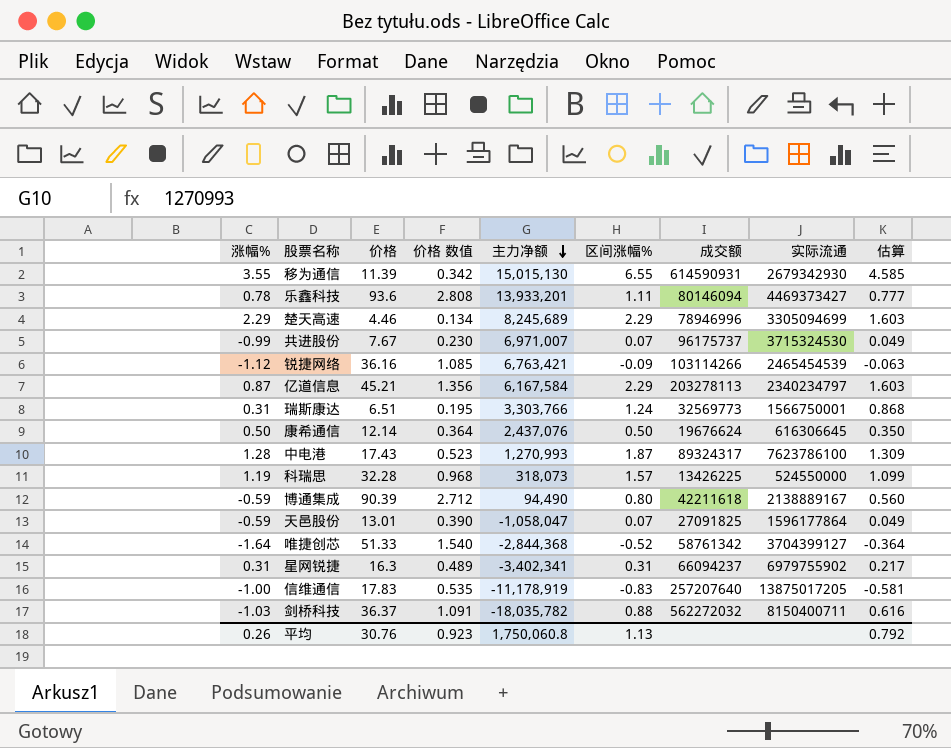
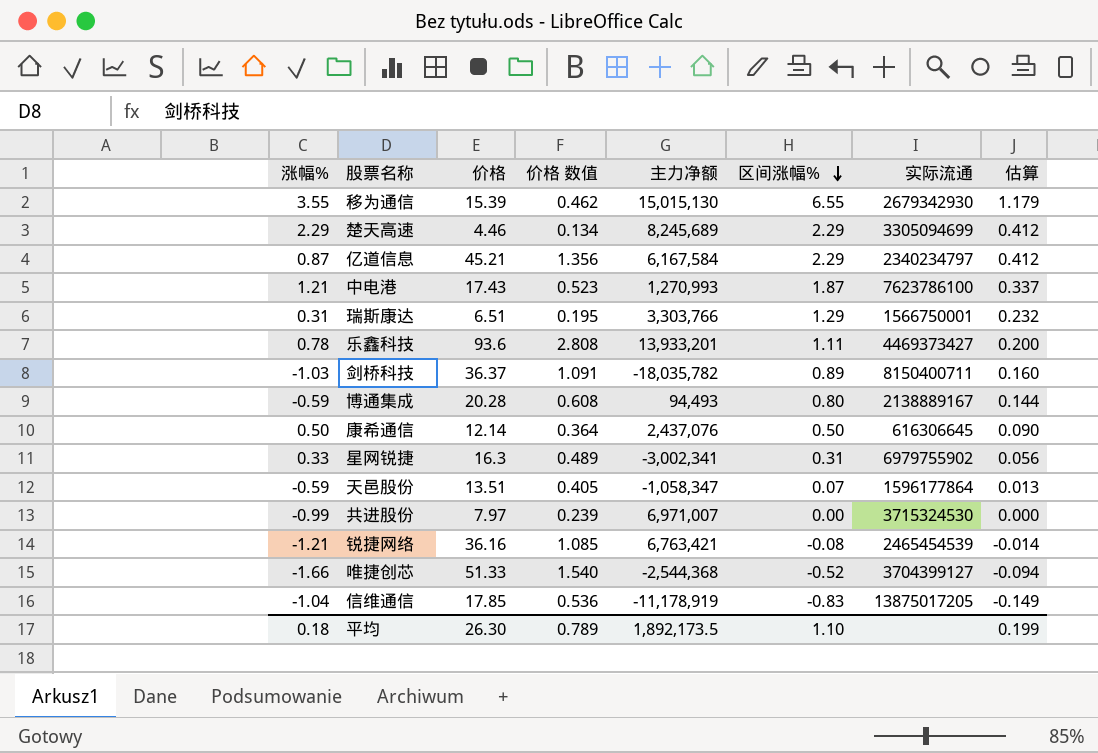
row order: 主力净额 descending -> 区间涨幅% descending
column 成交额 | position: 7 -> none
column 估算 | formula: [区间涨幅%] * 0.7 -> [区间涨幅%] * 0.18
row 科瑞思: 1.19 | 32.28 | 0.968 | 318,073 | 1.57 | 13426225 | 524550000 | 1.099 -> none
移为通信 | 价格: 11.39 -> 15.39
移为通信 | 价格 数值: 0.342 -> 0.462
中电港 | 涨幅%: 1.28 -> 1.21
瑞斯康达 | 区间涨幅%: 1.24 -> 1.29
剑桥科技 | 区间涨幅%: 0.88 -> 0.89
博通集成 | 价格: 90.39 -> 20.28
博通集成 | 价格 数值: 2.712 -> 0.608
博通集成 | 主力净额: 94,490 -> 94,493
星网锐捷 | 涨幅%: 0.31 -> 0.33
星网锐捷 | 主力净额: -3,402,341 -> -3,002,341
天邑股份 | 价格: 13.01 -> 13.51
天邑股份 | 价格 数值: 0.390 -> 0.405
天邑股份 | 主力净额: -1,058,047 -> -1,058,347
共进股份 | 价格: 7.67 -> 7.97
共进股份 | 价格 数值: 0.230 -> 0.239
共进股份 | 区间涨幅%: 0.07 -> 0.00
锐捷网络 | 涨幅%: -1.12 -> -1.21
锐捷网络 | 区间涨幅%: -0.09 -> -0.08
唯捷创芯 | 涨幅%: -1.64 -> -1.66
唯捷创芯 | 主力净额: -2,844,368 -> -2,544,368
信维通信 | 涨幅%: -1.00 -> -1.04
信维通信 | 价格: 17.83 -> 17.85
信维通信 | 价格 数值: 0.535 -> 0.536
平均 | 涨幅%: 0.26 -> 0.18
平均 | 价格: 30.76 -> 26.30
平均 | 价格 数值: 0.923 -> 0.789
平均 | 主力净额: 1,750,060.8 -> 1,892,173.5
平均 | 区间涨幅%: 1.13 -> 1.10
平均 | 估算: 0.792 -> 0.199

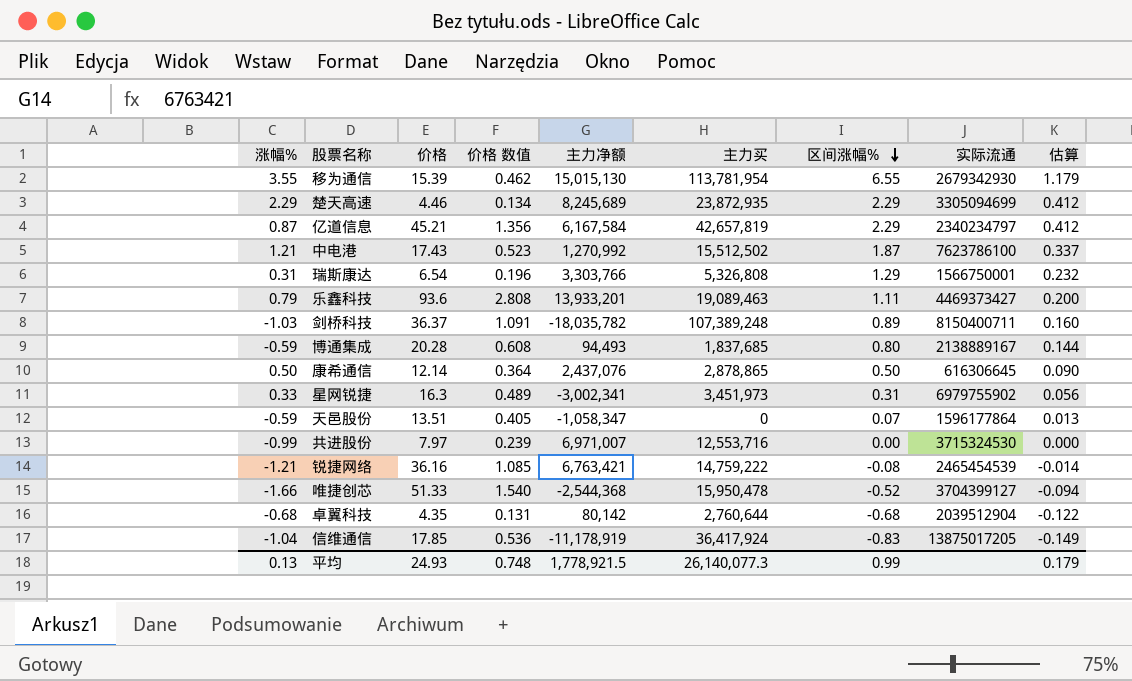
column 主力买 | position: none -> 6
中电港 | 主力净额: 1,270,993 -> 1,270,992
瑞斯康达 | 价格: 6.51 -> 6.54
瑞斯康达 | 价格 数值: 0.195 -> 0.196
乐鑫科技 | 涨幅%: 0.78 -> 0.79
row 卓翼科技: none -> -0.68 | 4.35 | 0.131 | 80,142 | 2,760,644 | -0.68 | 2039512904 | -0.122
平均 | 涨幅%: 0.18 -> 0.13
平均 | 价格: 26.30 -> 24.93
平均 | 价格 数值: 0.789 -> 0.748
平均 | 主力净额: 1,892,173.5 -> 1,778,921.5
平均 | 区间涨幅%: 1.10 -> 0.99
平均 | 估算: 0.199 -> 0.179

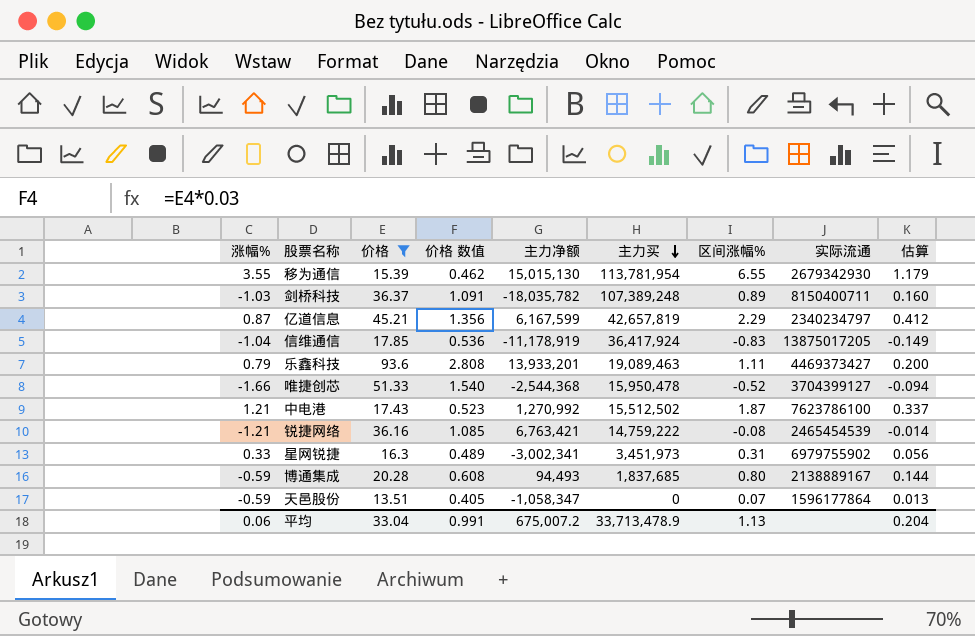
filter: none -> 价格 >= 13.51
row order: 区间涨幅% descending -> 主力买 descending
亿道信息 | 主力净额: 6,167,584 -> 6,167,599
平均 | 涨幅%: 0.13 -> 0.06
平均 | 价格: 24.93 -> 33.04
平均 | 价格 数值: 0.748 -> 0.991
平均 | 主力净额: 1,778,921.5 -> 675,007.2
平均 | 主力买: 26,140,077.3 -> 33,713,478.9
平均 | 区间涨幅%: 0.99 -> 1.13
平均 | 估算: 0.179 -> 0.204

